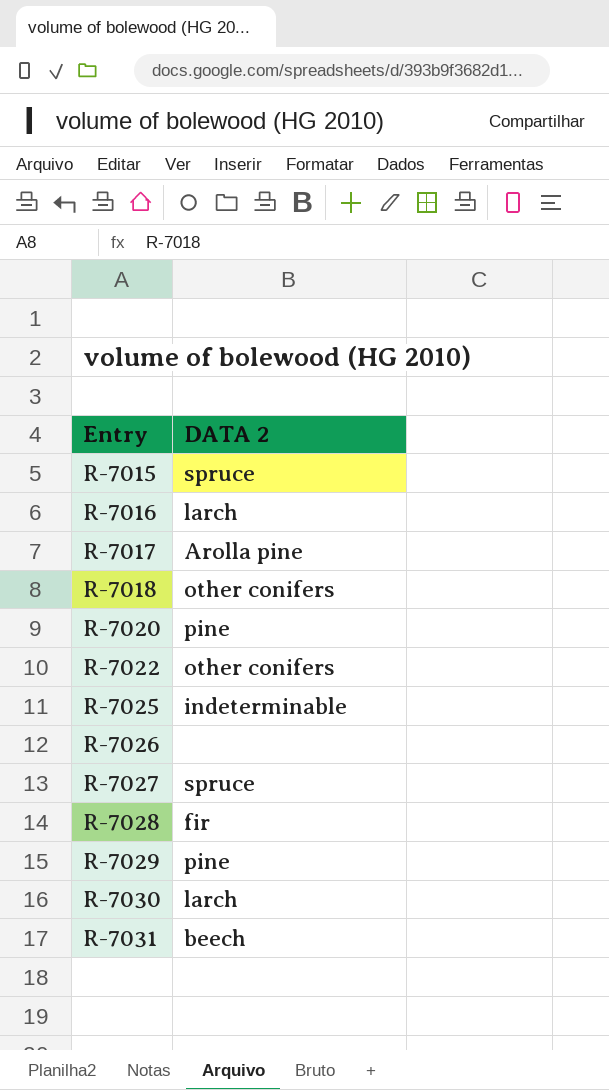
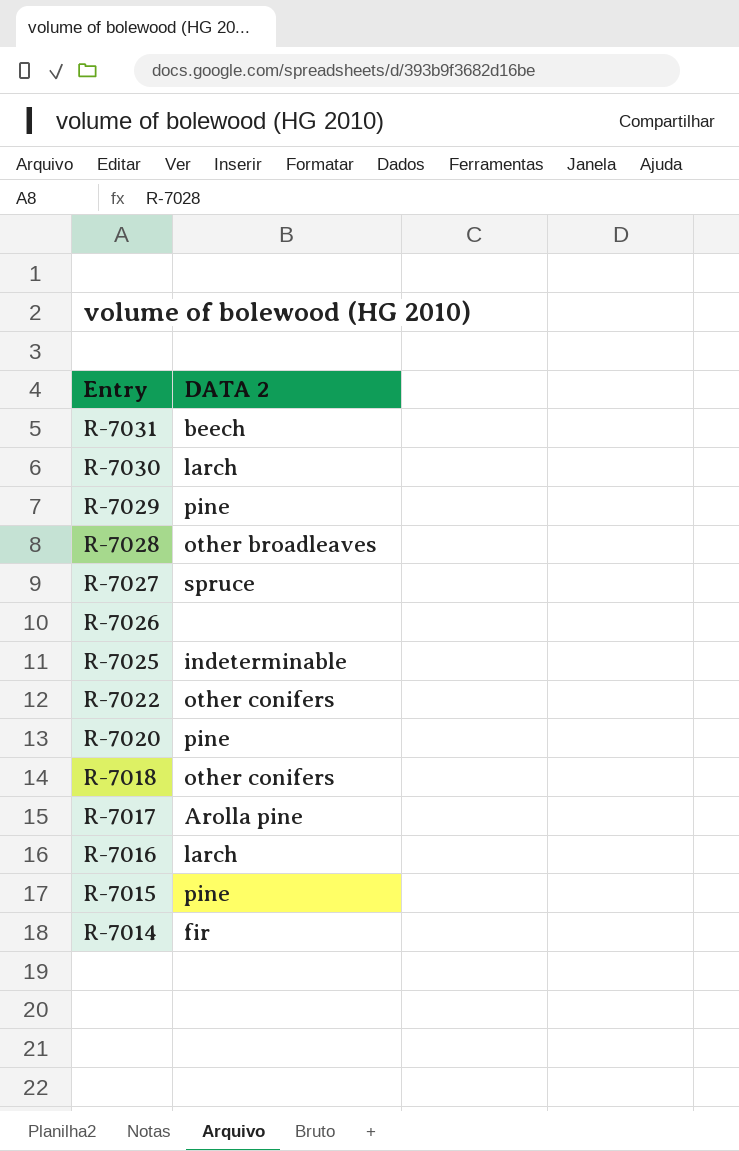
row order: Entry ascending -> Entry descending
R-7028 | DATA 2: fir -> other broadleaves
R-7015 | DATA 2: spruce -> pine
row R-7014: none -> fir

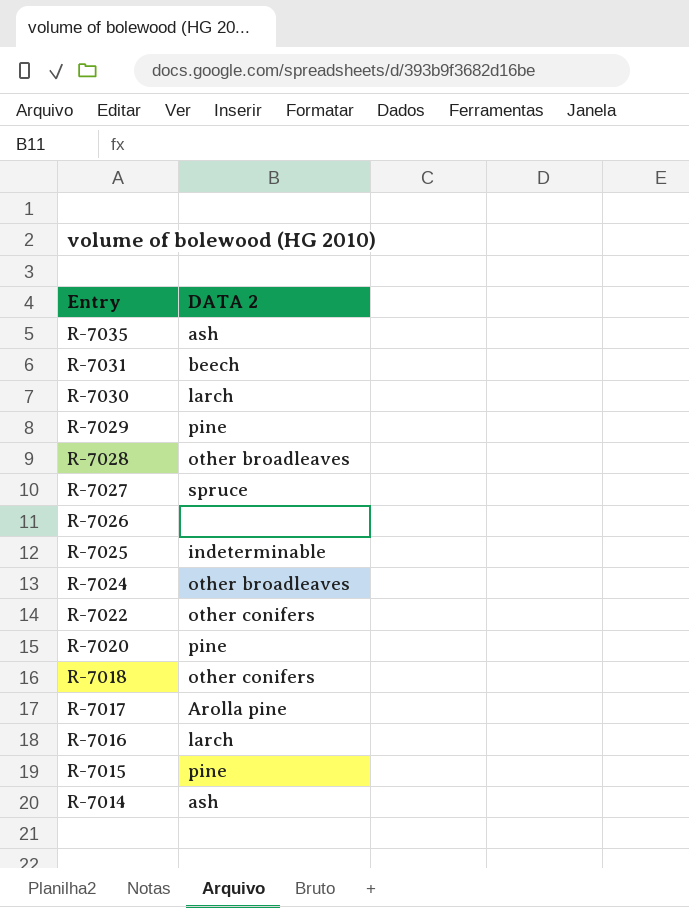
row R-7035: none -> ash
row R-7024: none -> other broadleaves
R-7014 | DATA 2: fir -> ash

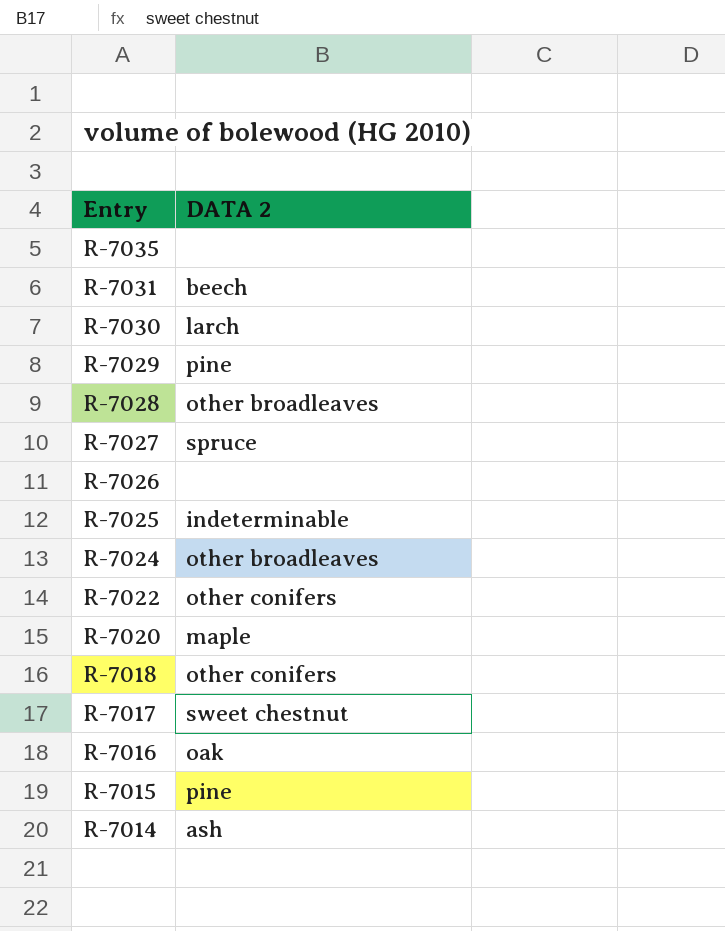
R-7035 | DATA 2: ash -> none
R-7020 | DATA 2: pine -> maple
R-7017 | DATA 2: Arolla pine -> sweet chestnut
R-7016 | DATA 2: larch -> oak

